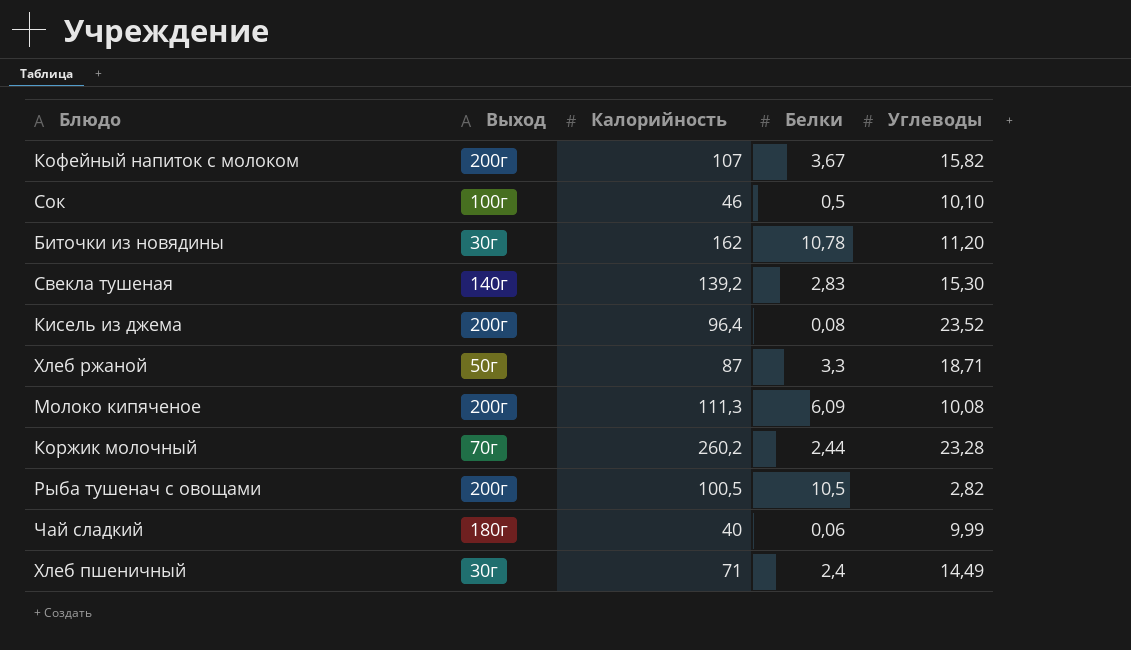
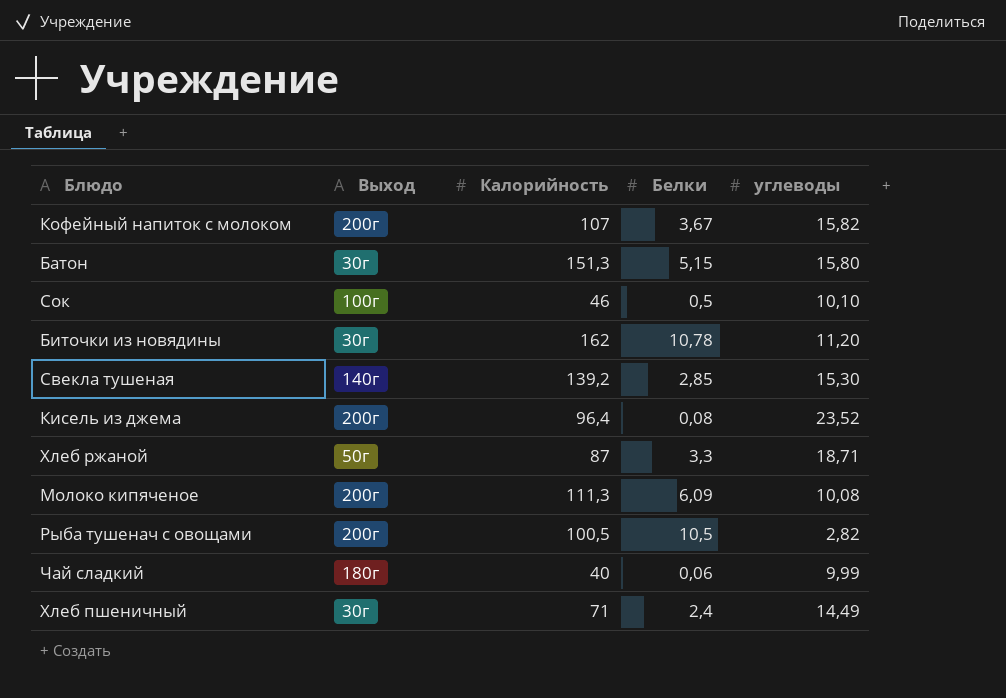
column name: Углеводы -> углеводы
row Коржик молочный: 70г | 260,2 | 2,44 | 23,28 -> none
row Батон: none -> 30г | 151,3 | 5,15 | 15,80
Свекла тушеная | Белки: 2,83 -> 2,85

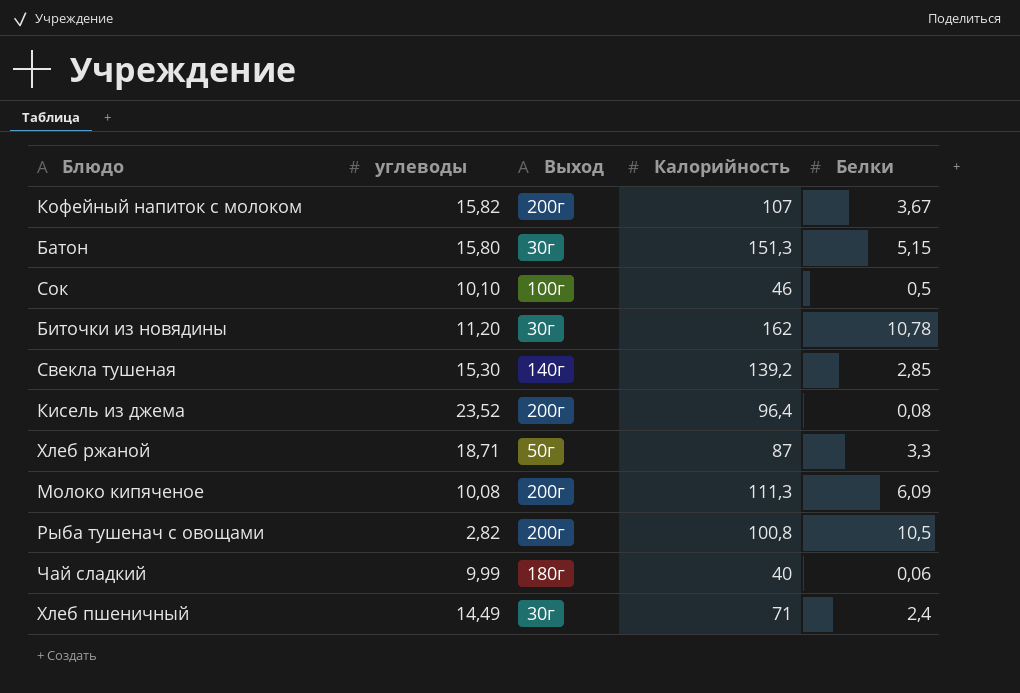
column углеводы | position: 5 -> 2
Рыба тушенач с овощами | Калорийность: 100,5 -> 100,8

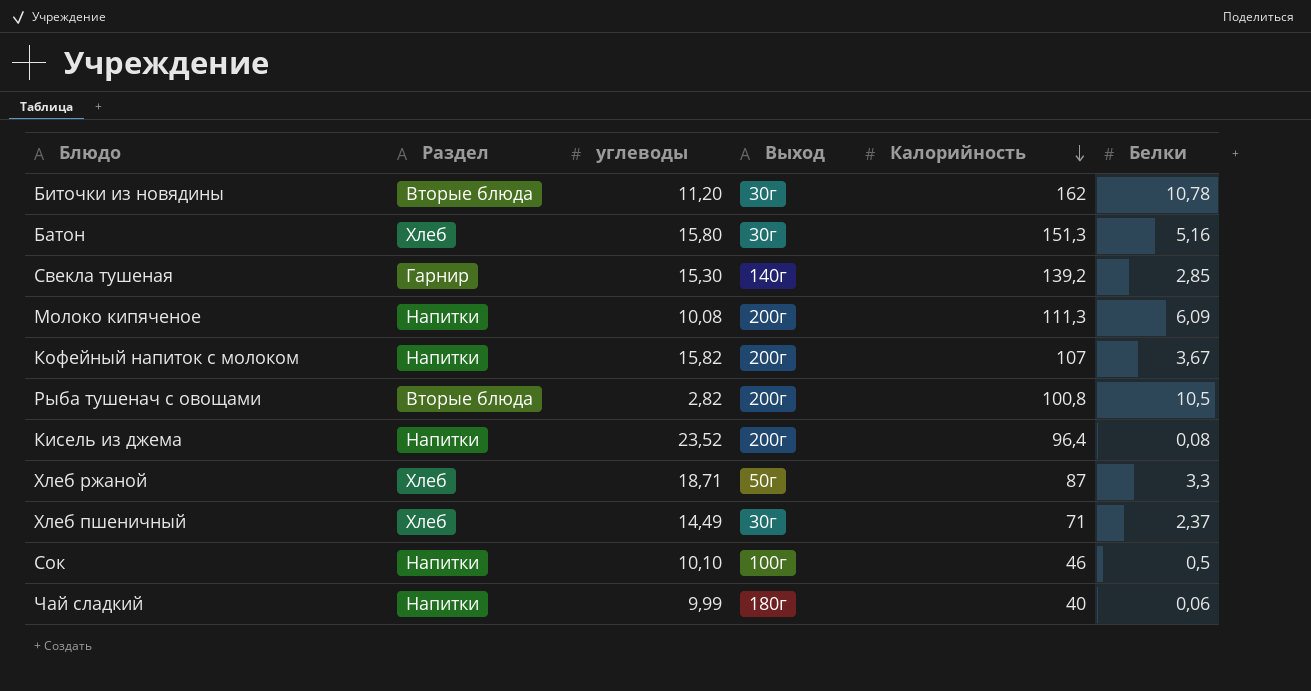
row order: none -> Калорийность descending
column Раздел | position: none -> 2
Батон | Белки: 5,15 -> 5,16
Хлеб пшеничный | Белки: 2,4 -> 2,37

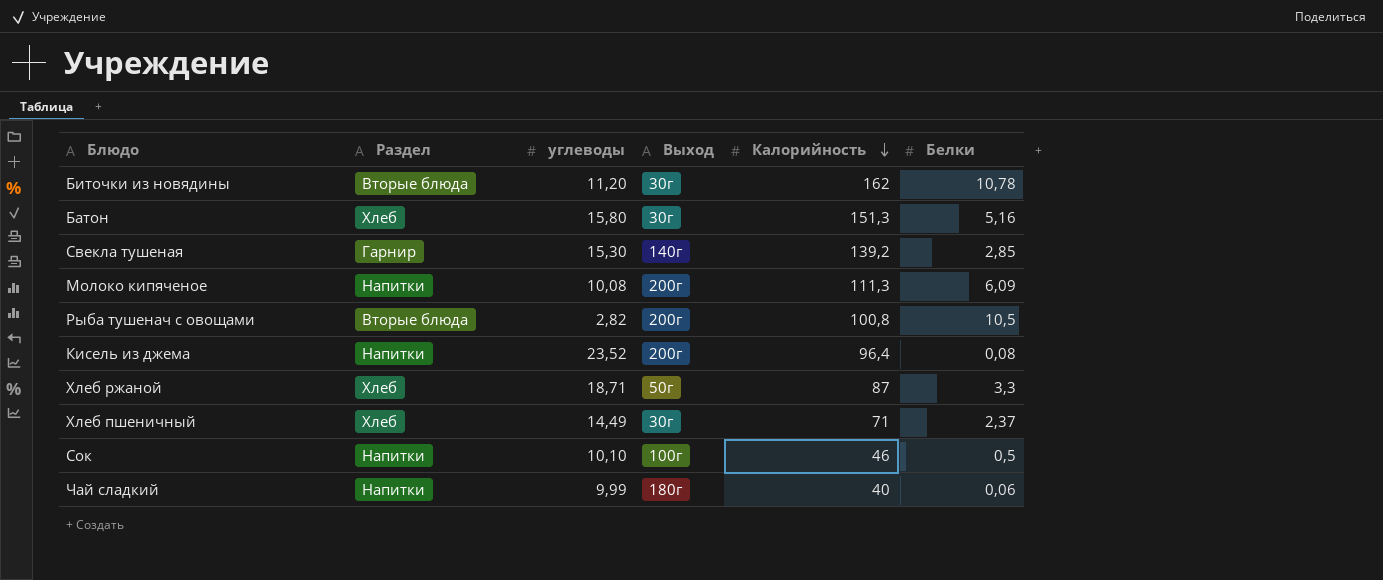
row Кофейный напиток с молоком: Напитки | 15,82 | 200г | 107 | 3,67 -> none

